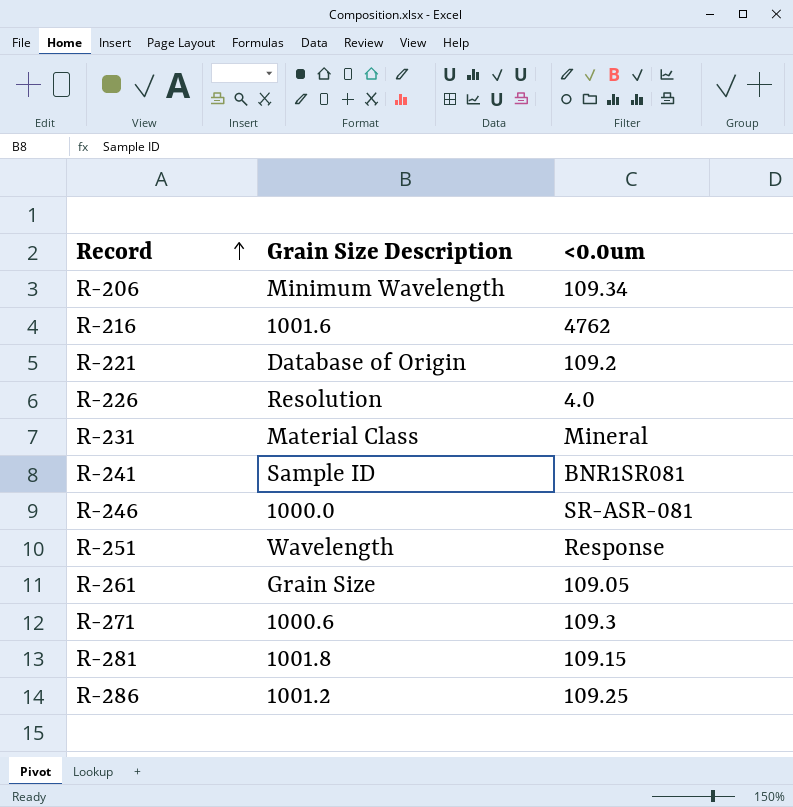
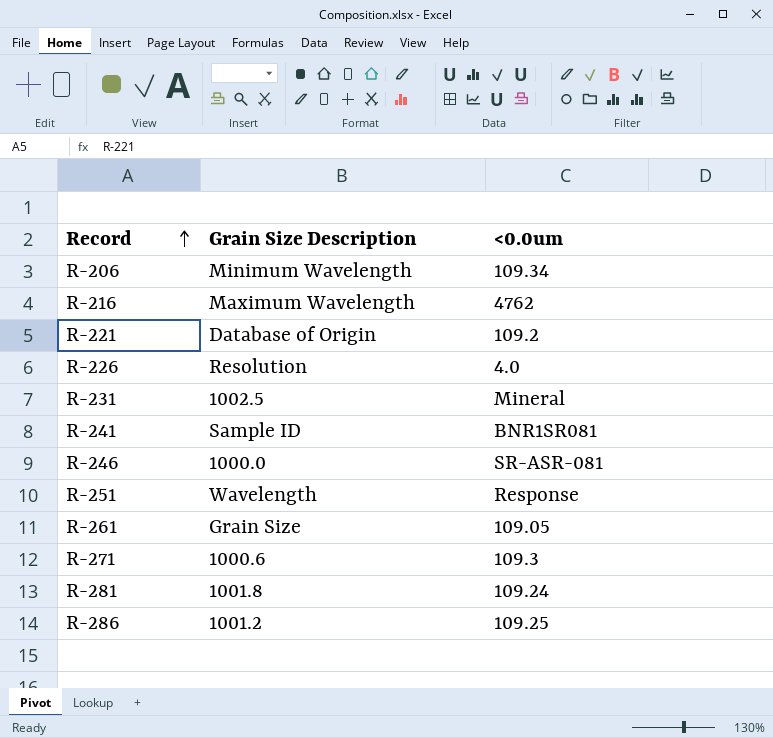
R-216 | Grain Size Description: 1001.6 -> Maximum Wavelength
R-231 | Grain Size Description: Material Class -> 1002.5
R-281 | <0.0um: 109.15 -> 109.24

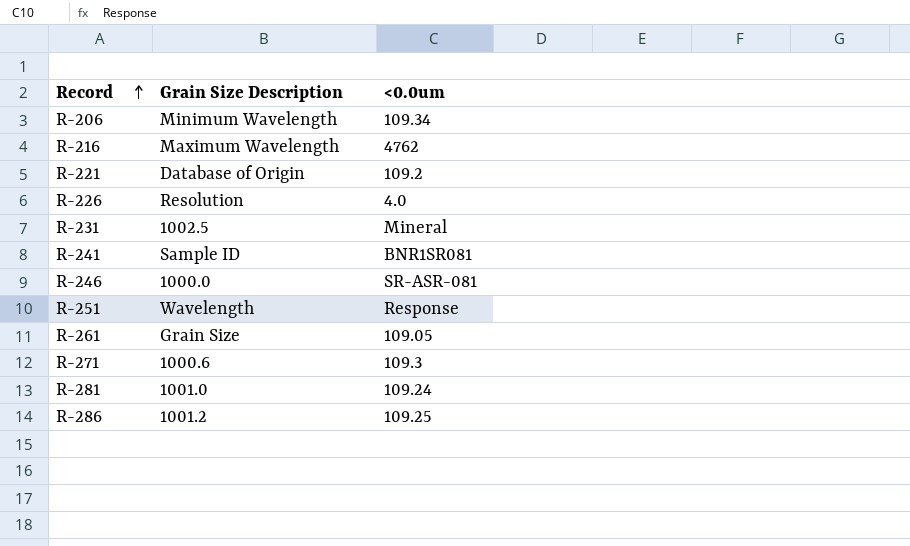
R-281 | Grain Size Description: 1001.8 -> 1001.0

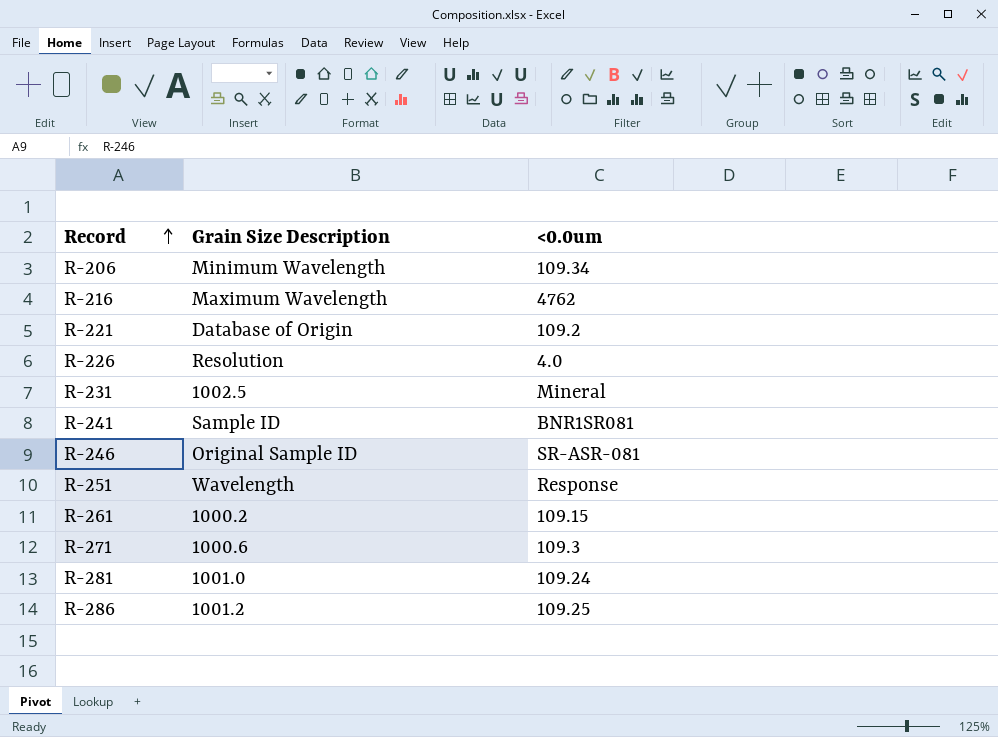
R-246 | Grain Size Description: 1000.0 -> Original Sample ID
R-261 | Grain Size Description: Grain Size -> 1000.2
R-261 | <0.0um: 109.05 -> 109.15

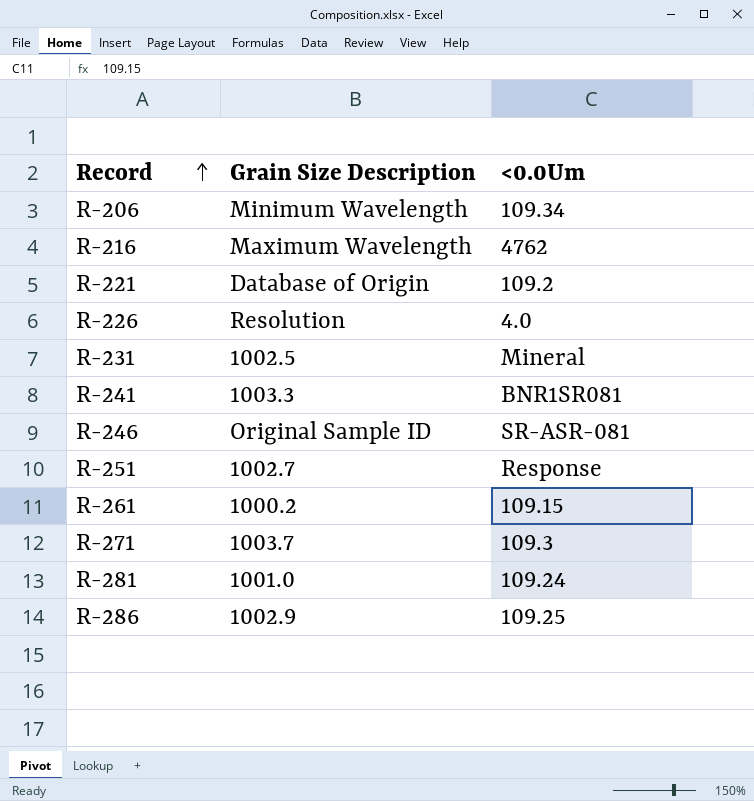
column name: <0.0um -> <0.0Um
R-241 | Grain Size Description: Sample ID -> 1003.3
R-251 | Grain Size Description: Wavelength -> 1002.7
R-271 | Grain Size Description: 1000.6 -> 1003.7
R-286 | Grain Size Description: 1001.2 -> 1002.9

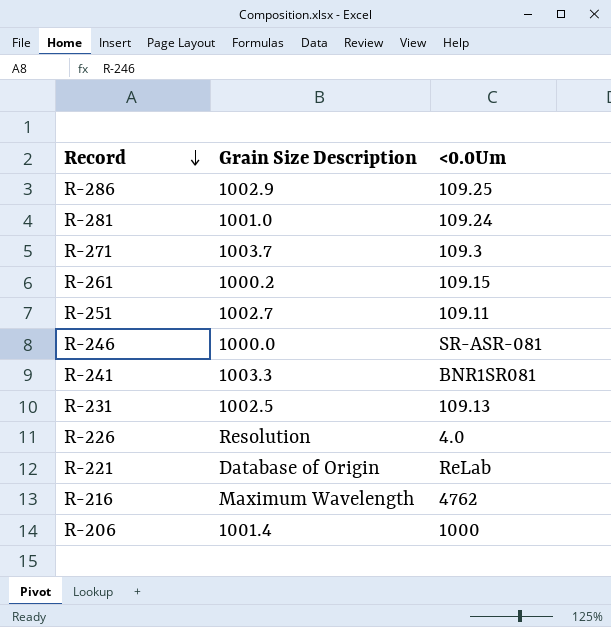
row order: Record ascending -> Record descending
R-251 | <0.0Um: Response -> 109.11
R-246 | Grain Size Description: Original Sample ID -> 1000.0
R-231 | <0.0Um: Mineral -> 109.13
R-221 | <0.0Um: 109.2 -> ReLab
R-206 | Grain Size Description: Minimum Wavelength -> 1001.4
R-206 | <0.0Um: 109.34 -> 1000

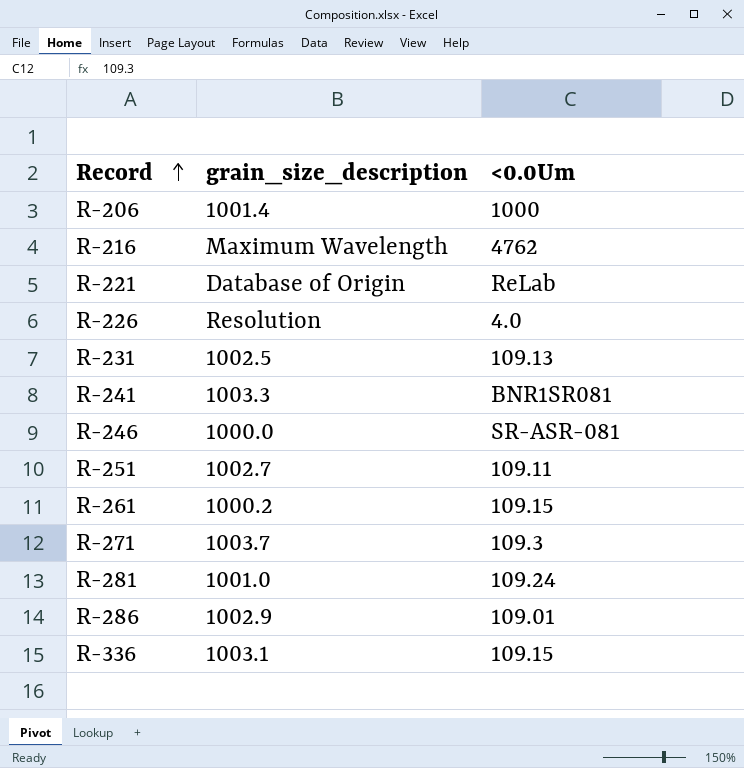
row order: Record descending -> Record ascending
column name: Grain Size Description -> grain_size_description
R-286 | <0.0Um: 109.25 -> 109.01
row R-336: none -> 1003.1 | 109.15

